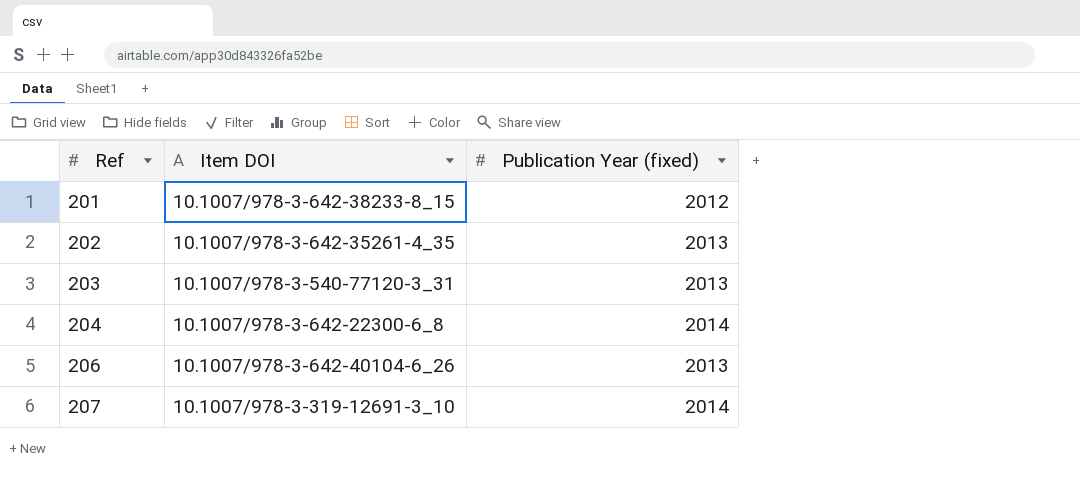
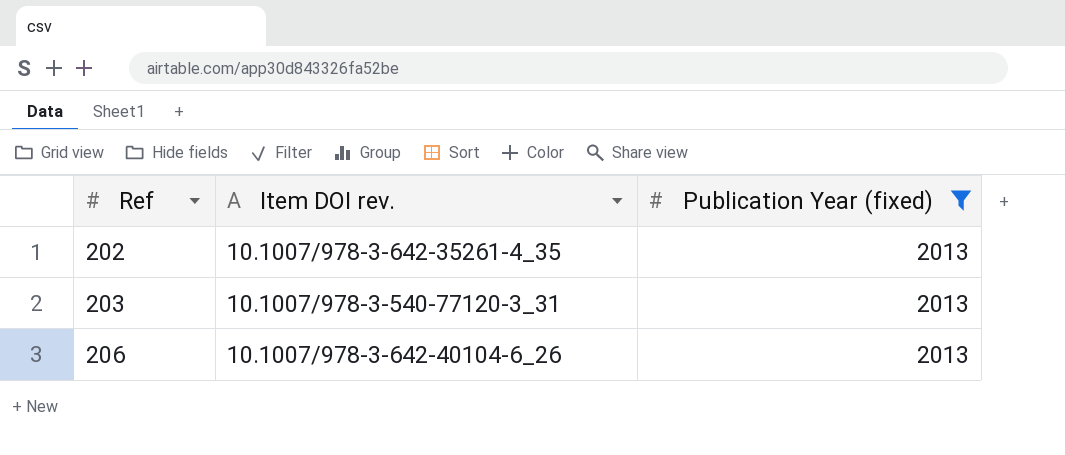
filter: none -> Publication Year (fixed) = 2013
column name: Item DOI -> Item DOI rev.

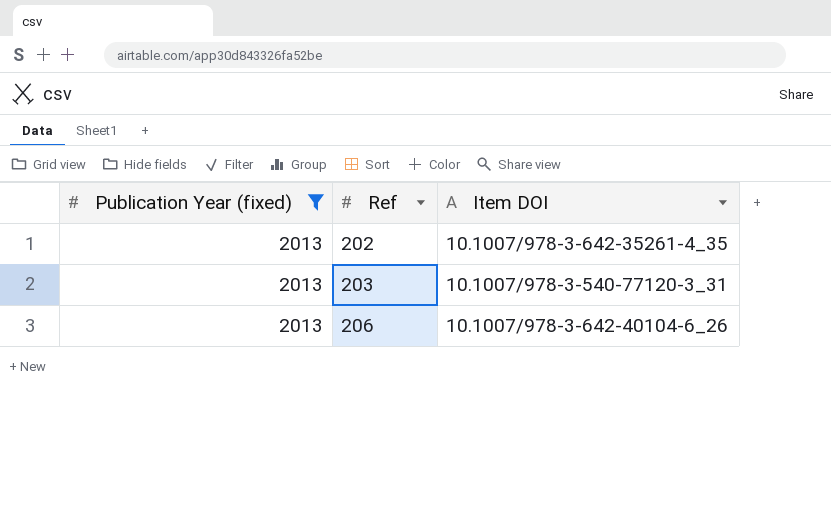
column Publication Year (fixed) | position: 3 -> 1
column name: Item DOI rev. -> Item DOI

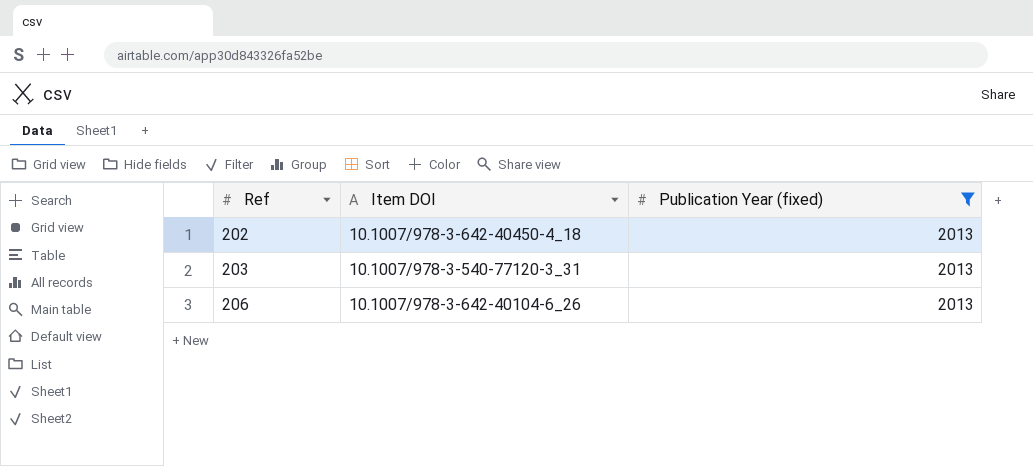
column Publication Year (fixed) | position: 1 -> 3
202 | Item DOI: 10.1007/978-3-642-35261-4_35 -> 10.1007/978-3-642-40450-4_18

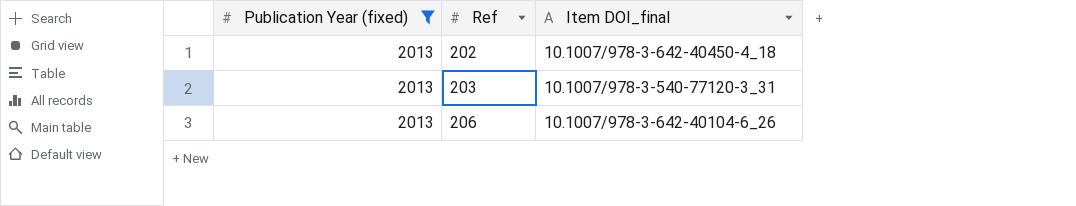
column Publication Year (fixed) | position: 3 -> 1
column name: Item DOI -> Item DOI_final

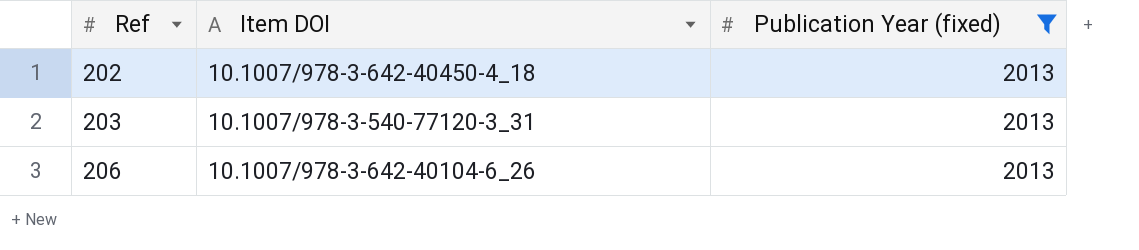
column name: Item DOI_final -> Item DOI
column Publication Year (fixed) | position: 1 -> 3

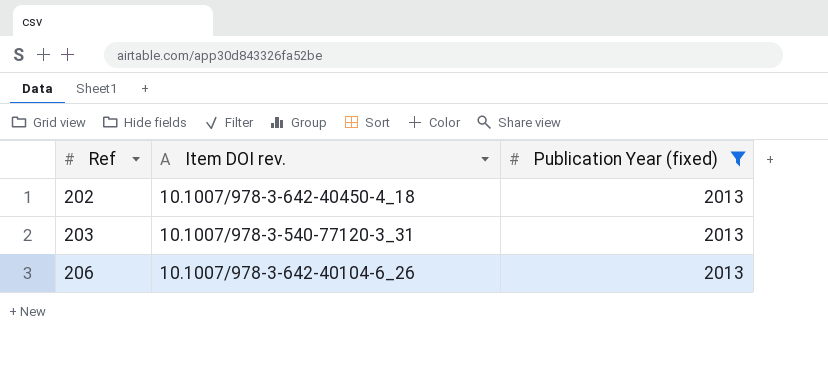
column name: Item DOI -> Item DOI rev.

